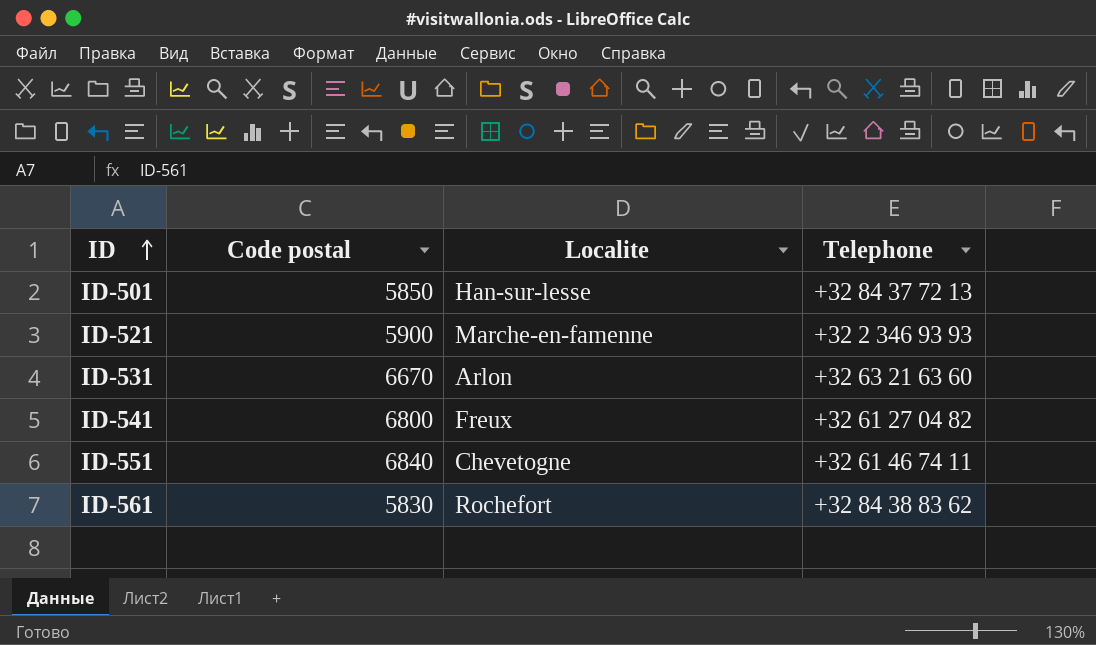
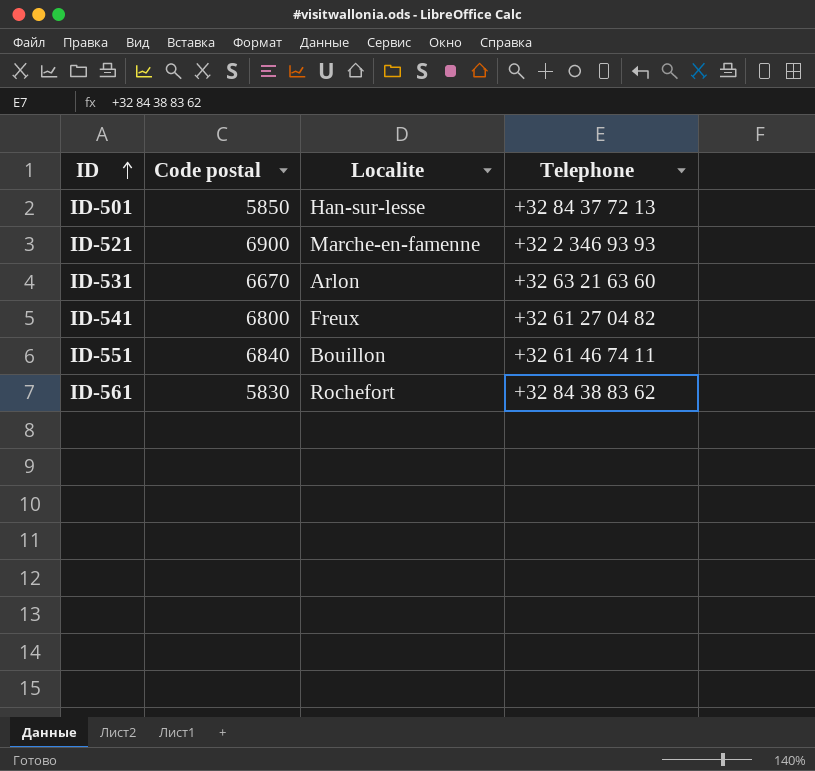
ID-521 | Code postal: 5900 -> 6900
ID-551 | Localite: Chevetogne -> Bouillon

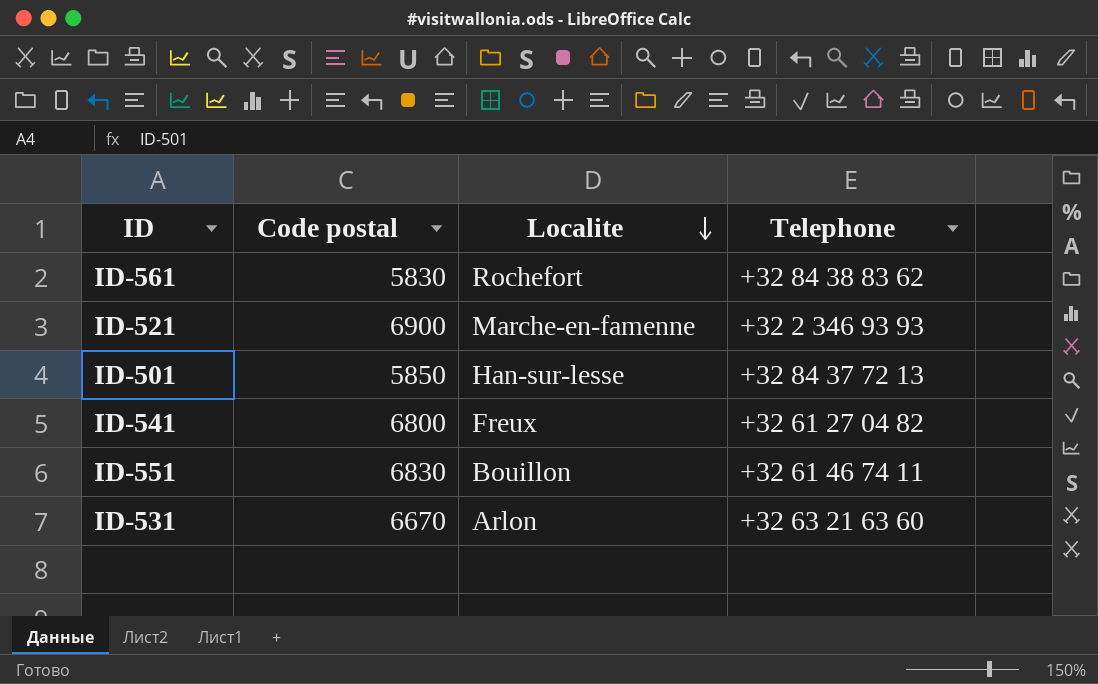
row order: ID ascending -> Localite descending
ID-551 | Code postal: 6840 -> 6830

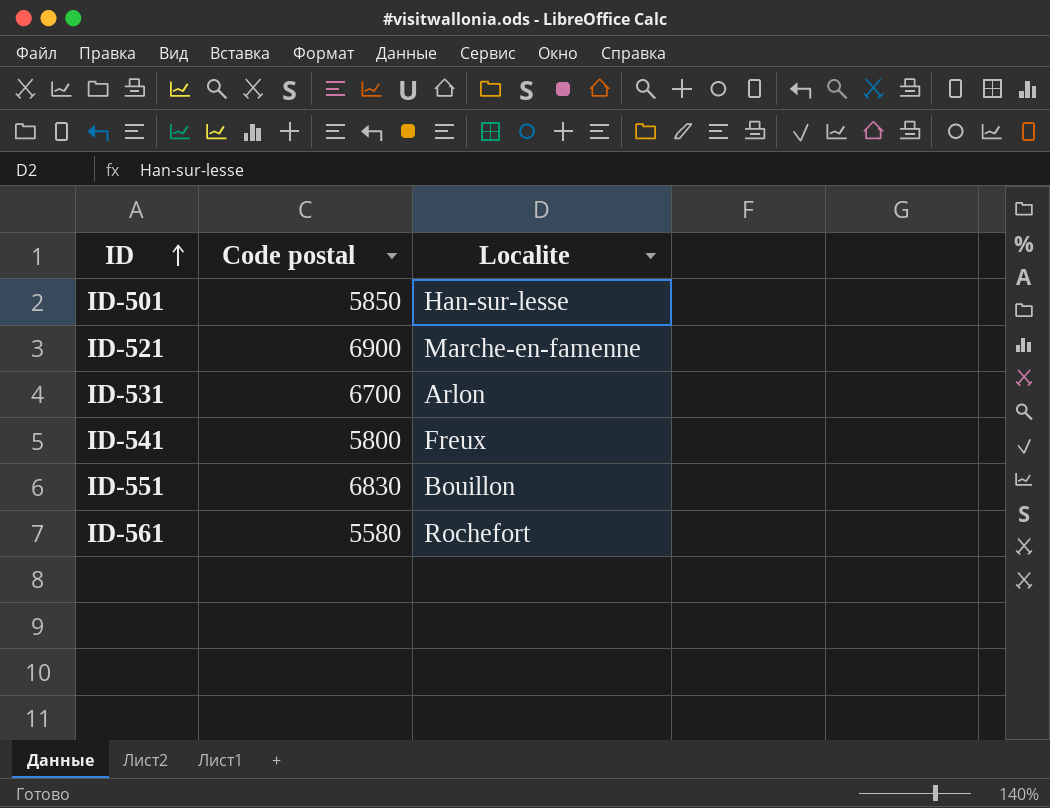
row order: Localite descending -> ID ascending
column Telephone | position: 4 -> none
ID-531 | Code postal: 6670 -> 6700
ID-541 | Code postal: 6800 -> 5800
ID-561 | Code postal: 5830 -> 5580

